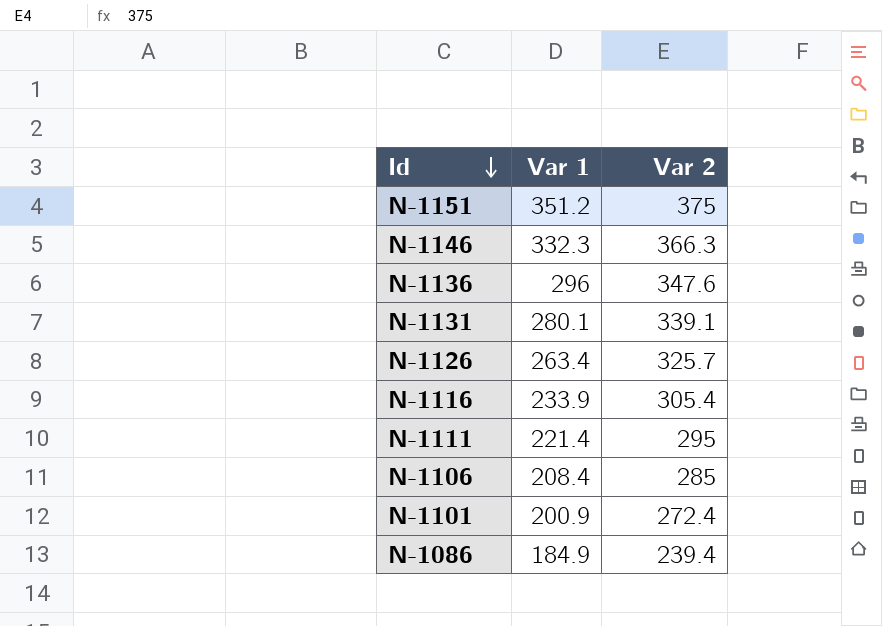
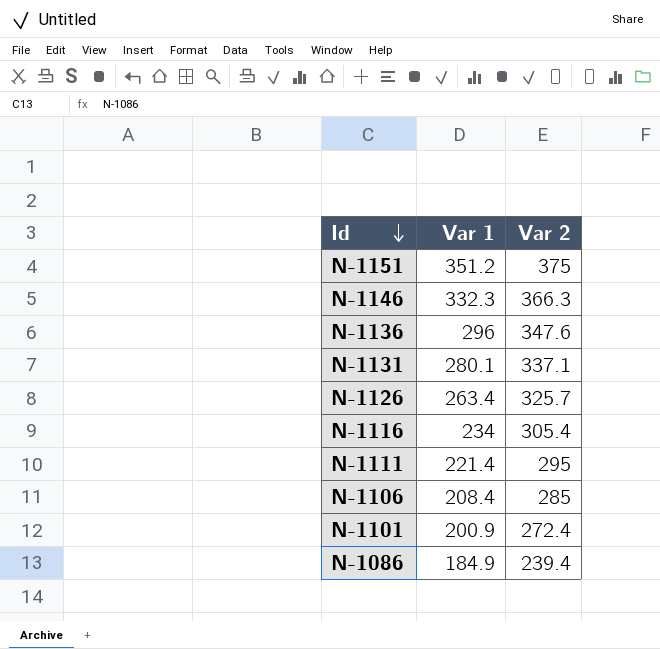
N-1131 | Var 2: 339.1 -> 337.1
N-1116 | Var 1: 233.9 -> 234

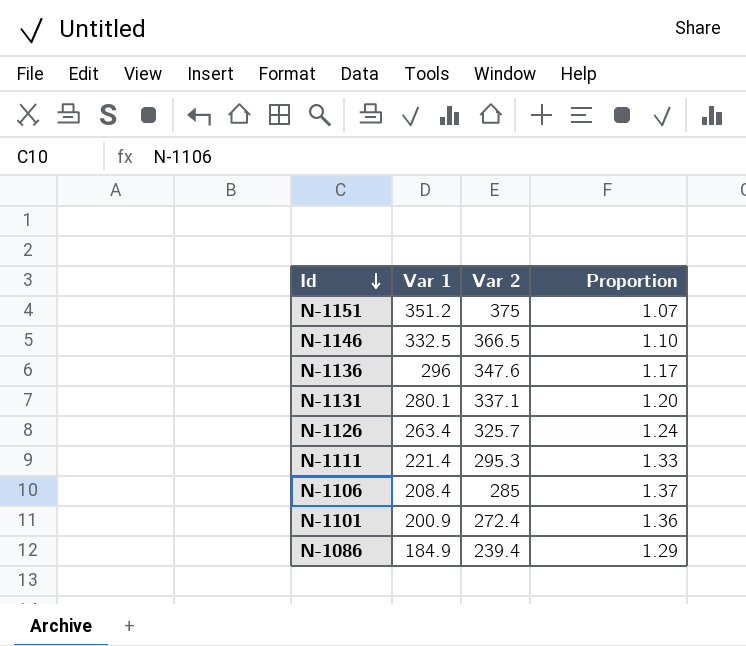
column Proportion | formula: none -> [Var 2] / [Var 1]
row N-1116: 234 | 305.4 -> none
N-1146 | Var 1: 332.3 -> 332.5
N-1146 | Var 2: 366.3 -> 366.5
N-1111 | Var 2: 295 -> 295.3

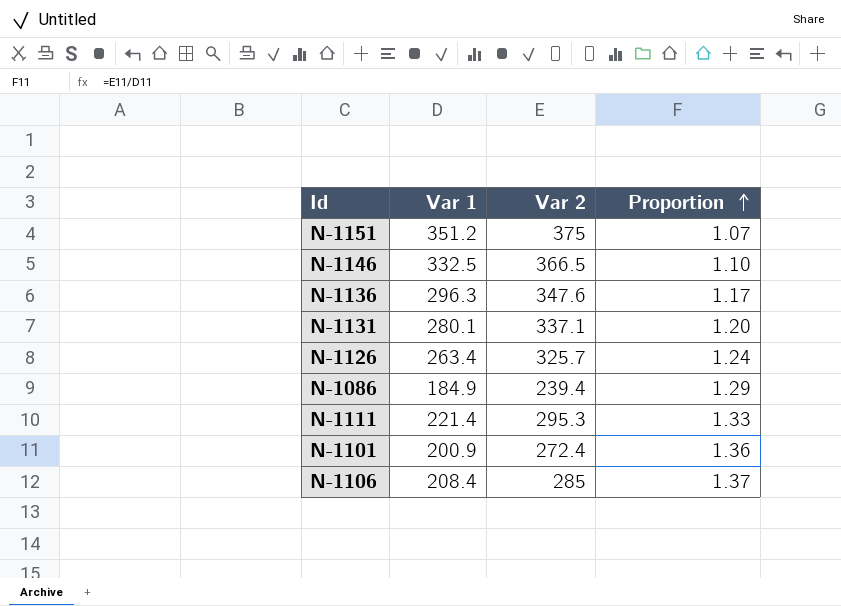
row order: Id descending -> Proportion ascending
N-1136 | Var 1: 296 -> 296.3

